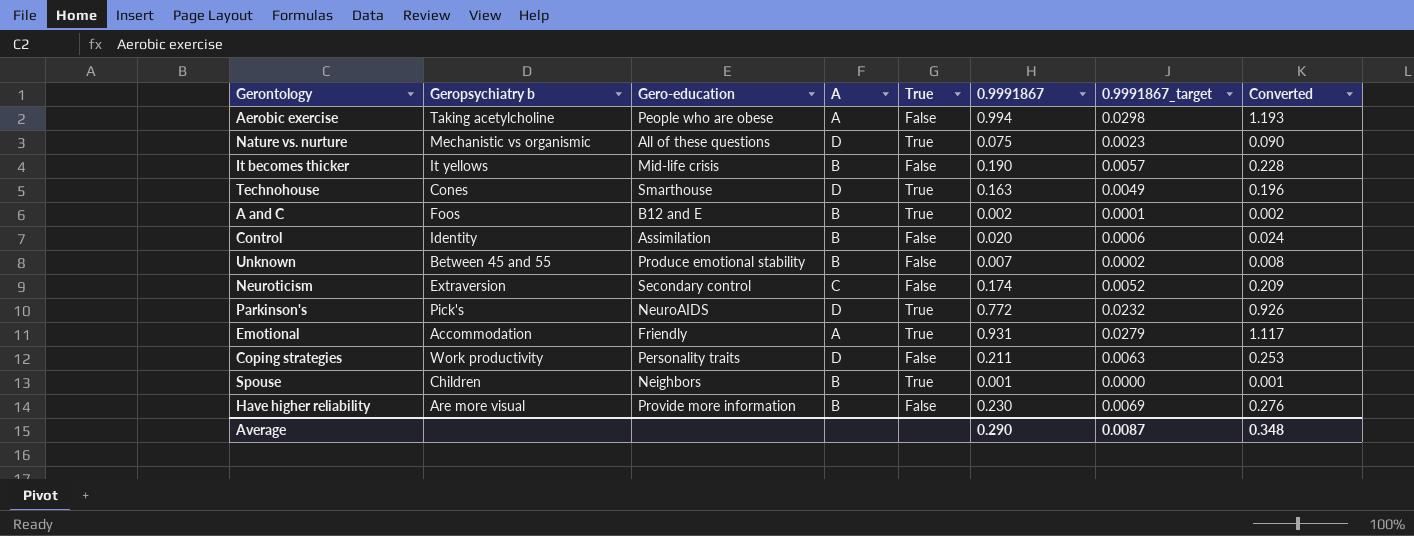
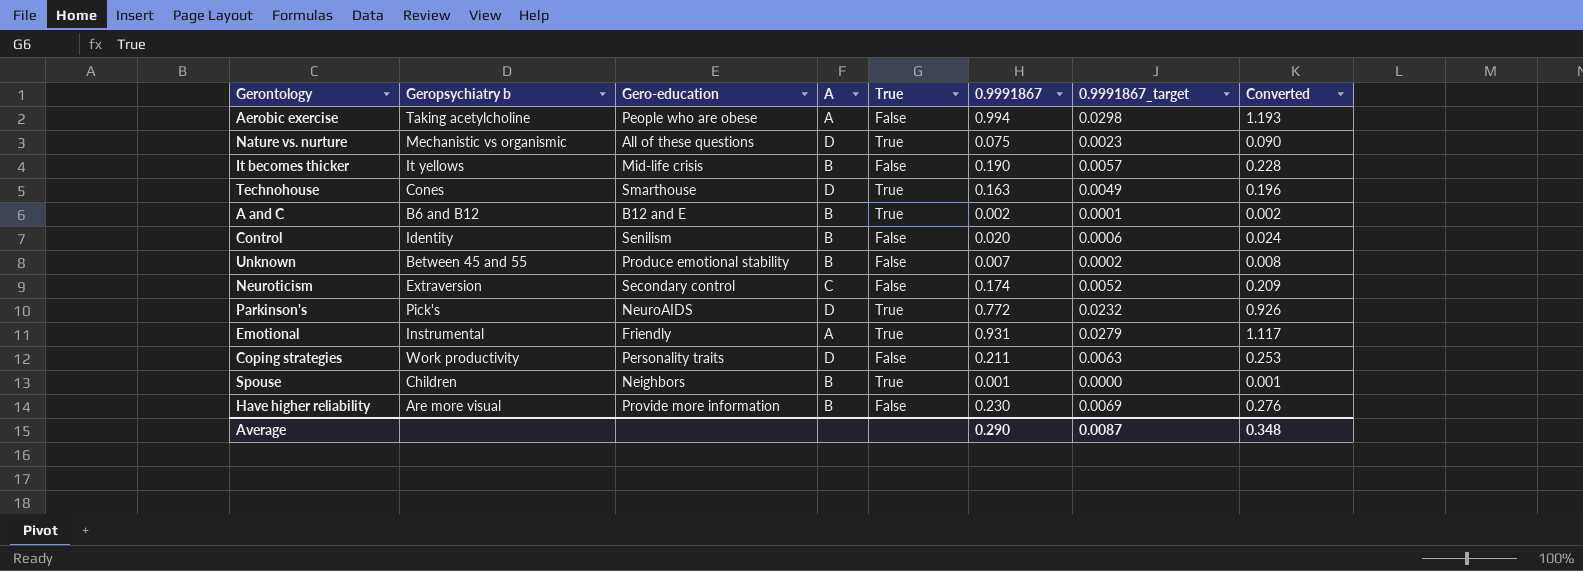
A and C | Geropsychiatry b: Foos -> B6 and B12
Control | Gero-education: Assimilation -> Senilism
Emotional | Geropsychiatry b: Accommodation -> Instrumental

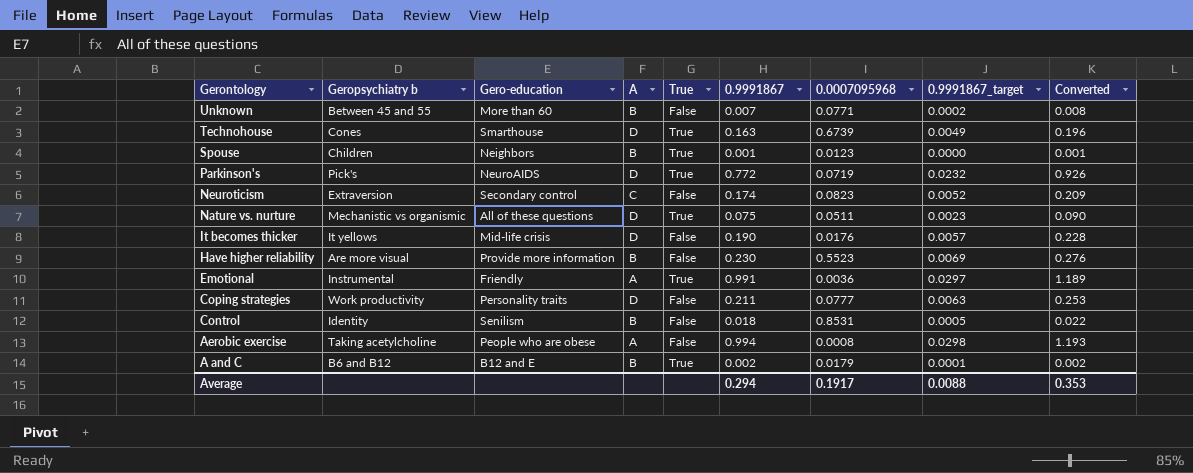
row order: none -> Gerontology descending
column 0.0007095968 | position: none -> 7
Unknown | Gero-education: Produce emotional stability -> More than 60
It becomes thicker | A: B -> D
Emotional | 0.9991867: 0.931 -> 0.991
Emotional | 0.9991867_target: 0.0279 -> 0.0297
Emotional | Converted: 1.117 -> 1.189
Control | 0.9991867: 0.020 -> 0.018
Control | 0.9991867_target: 0.0006 -> 0.0005
Control | Converted: 0.024 -> 0.022
Average | 0.9991867: 0.290 -> 0.294
Average | 0.9991867_target: 0.0087 -> 0.0088
Average | Converted: 0.348 -> 0.353

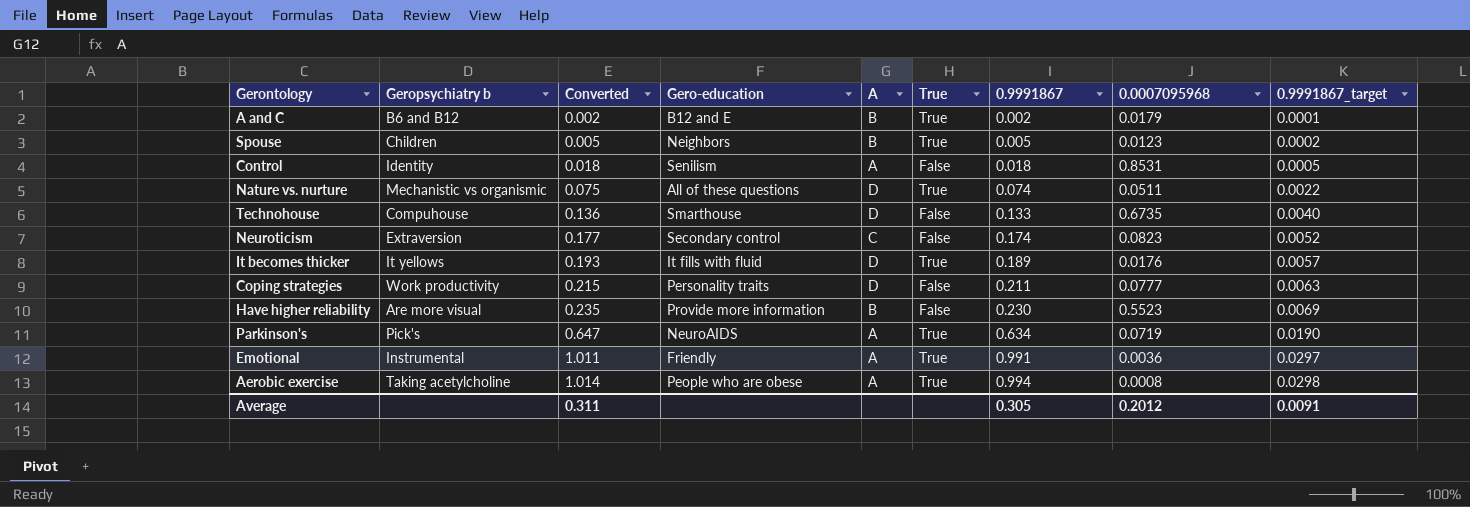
row order: Gerontology descending -> Converted ascending
column Converted | formula: [0.9991867] * 1.2 -> [0.9991867] * 1.02
column Converted | position: 9 -> 3
row Unknown: Between 45 and 55 | More than 60 | B | False | 0.007 | 0.0771 | 0.0002 | 0.008 -> none
Spouse | 0.9991867: 0.001 -> 0.005
Spouse | 0.9991867_target: 0.0000 -> 0.0002
Control | A: B -> A
Nature vs. nurture | 0.9991867: 0.075 -> 0.074
Nature vs. nurture | 0.9991867_target: 0.0023 -> 0.0022
Technohouse | Geropsychiatry b: Cones -> Compuhouse
Technohouse | True: True -> False
Technohouse | 0.9991867: 0.163 -> 0.133
Technohouse | 0.0007095968: 0.6739 -> 0.6735
Technohouse | 0.9991867_target: 0.0049 -> 0.0040
It becomes thicker | Gero-education: Mid-life crisis -> It fills with fluid
It becomes thicker | True: False -> True
It becomes thicker | 0.9991867: 0.190 -> 0.189
Parkinson's | A: D -> A
Parkinson's | 0.9991867: 0.772 -> 0.634
Parkinson's | 0.9991867_target: 0.0232 -> 0.0190
Aerobic exercise | True: False -> True
Average | Converted: 0.353 -> 0.311
Average | 0.9991867: 0.294 -> 0.305
Average | 0.0007095968: 0.1917 -> 0.2012
Average | 0.9991867_target: 0.0088 -> 0.0091

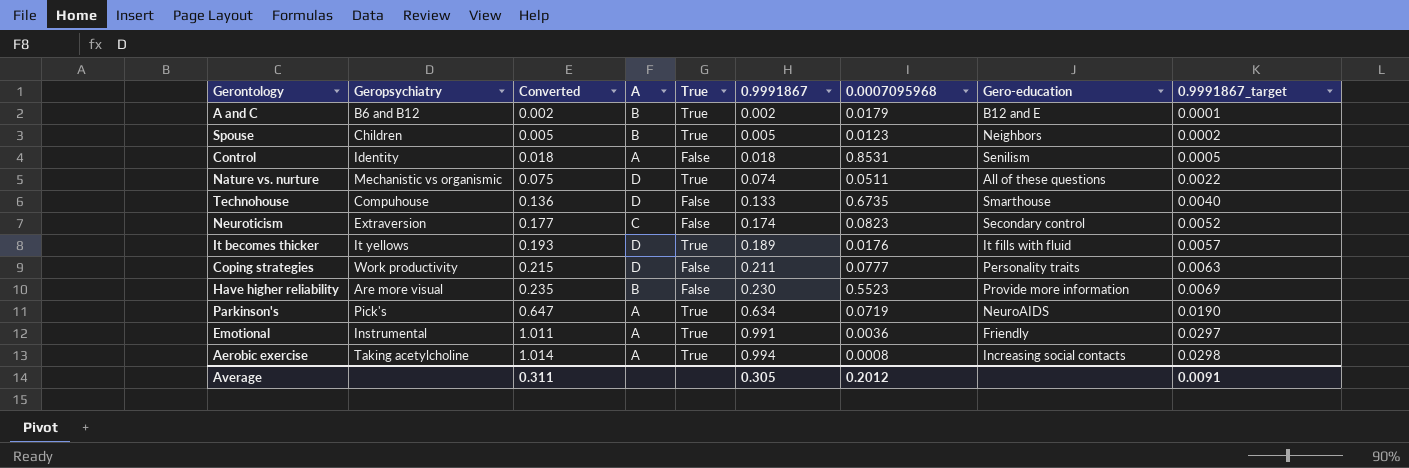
column name: Geropsychiatry b -> Geropsychiatry
column Gero-education | position: 4 -> 8
Aerobic exercise | Gero-education: People who are obese -> Increasing social contacts

